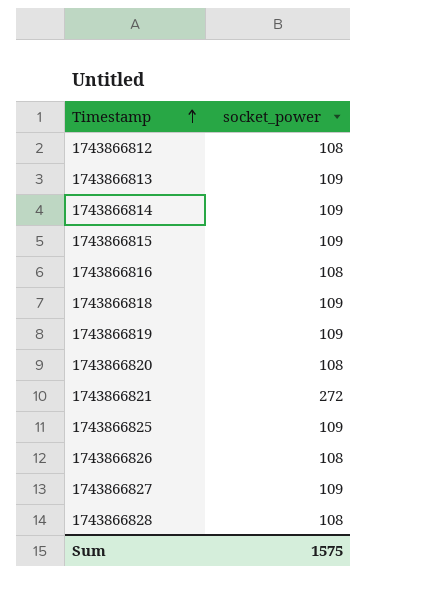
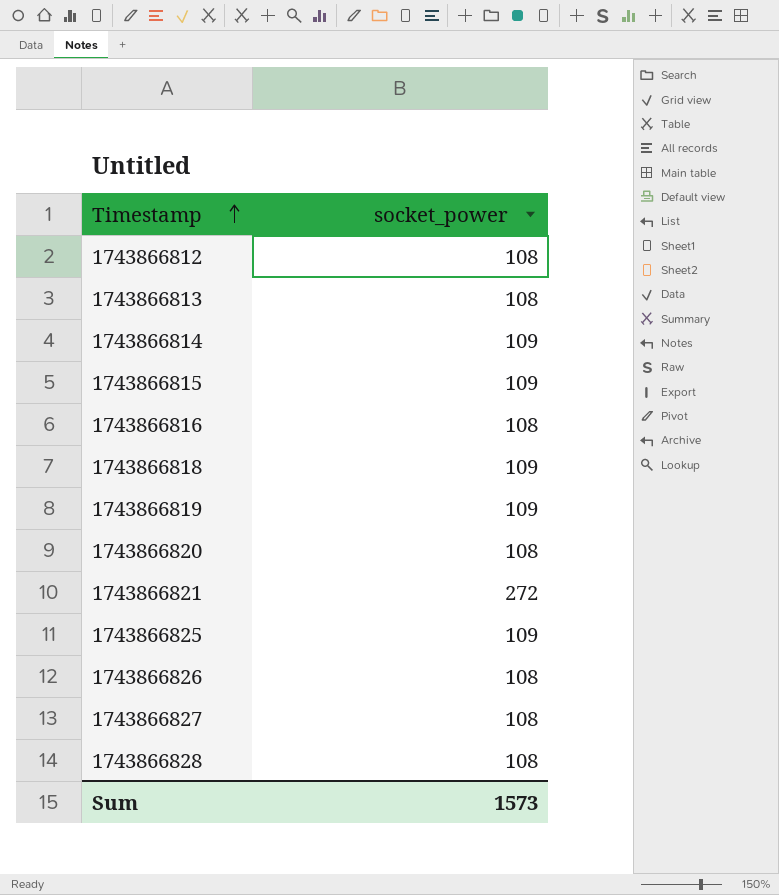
1743866813 | socket_power: 109 -> 108
1743866827 | socket_power: 109 -> 108
Sum | socket_power: 1575 -> 1573

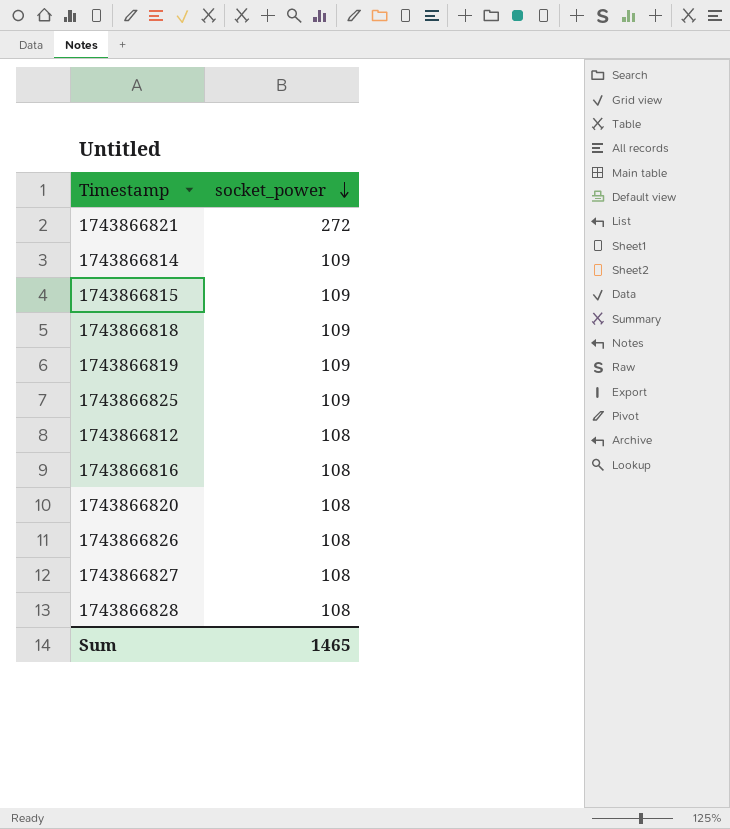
row order: Timestamp ascending -> socket_power descending
row 1743866813: 108 -> none
Sum | socket_power: 1573 -> 1465

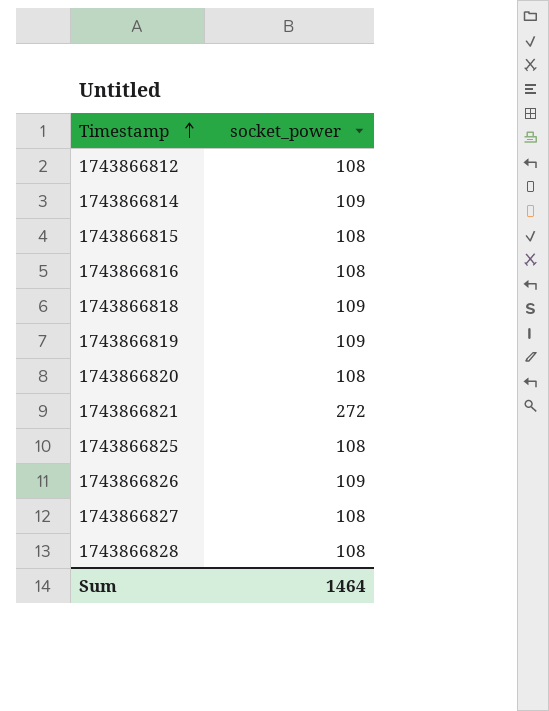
row order: socket_power descending -> Timestamp ascending
1743866815 | socket_power: 109 -> 108
1743866825 | socket_power: 109 -> 108
1743866826 | socket_power: 108 -> 109
Sum | socket_power: 1465 -> 1464

